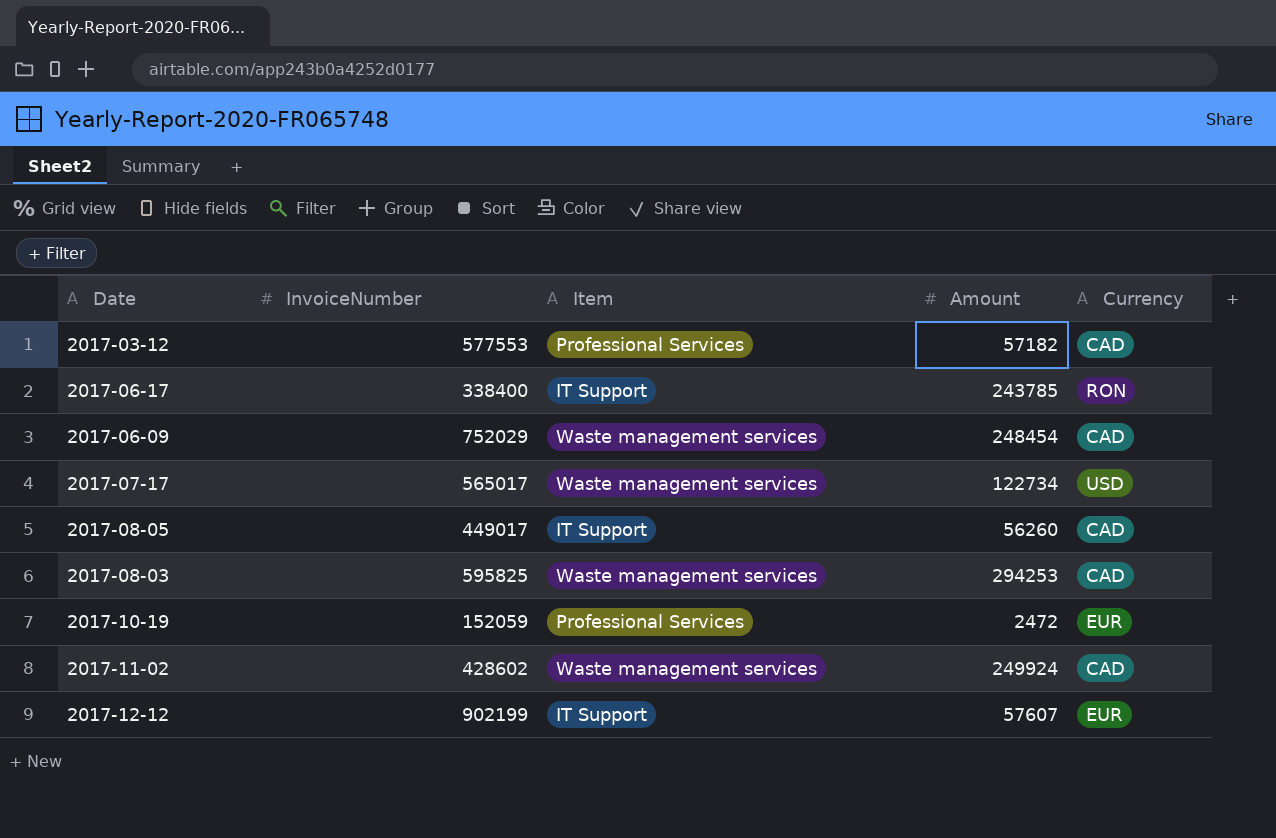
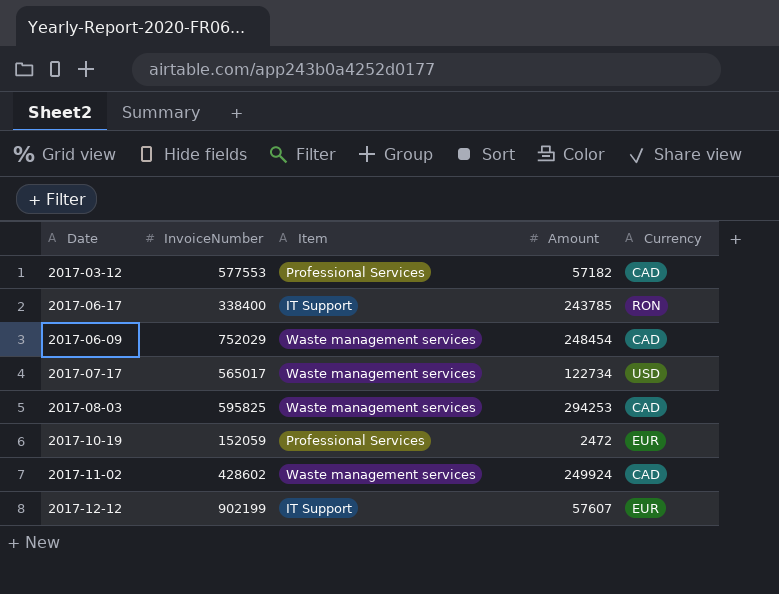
row 2017-08-05: 449017 | IT Support | 56260 | CAD -> none

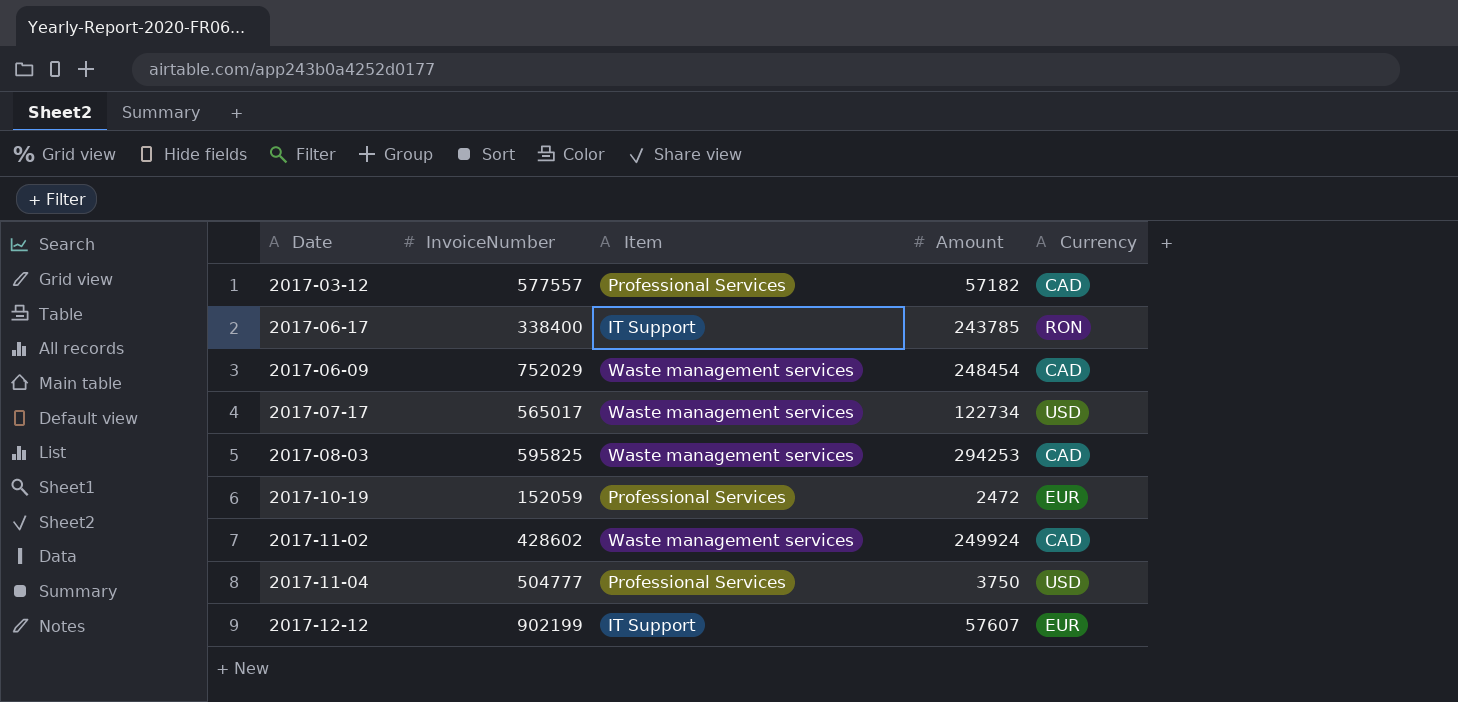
2017-03-12 | InvoiceNumber: 577553 -> 577557
row 2017-11-04: none -> 504777 | Professional Services | 3750 | USD

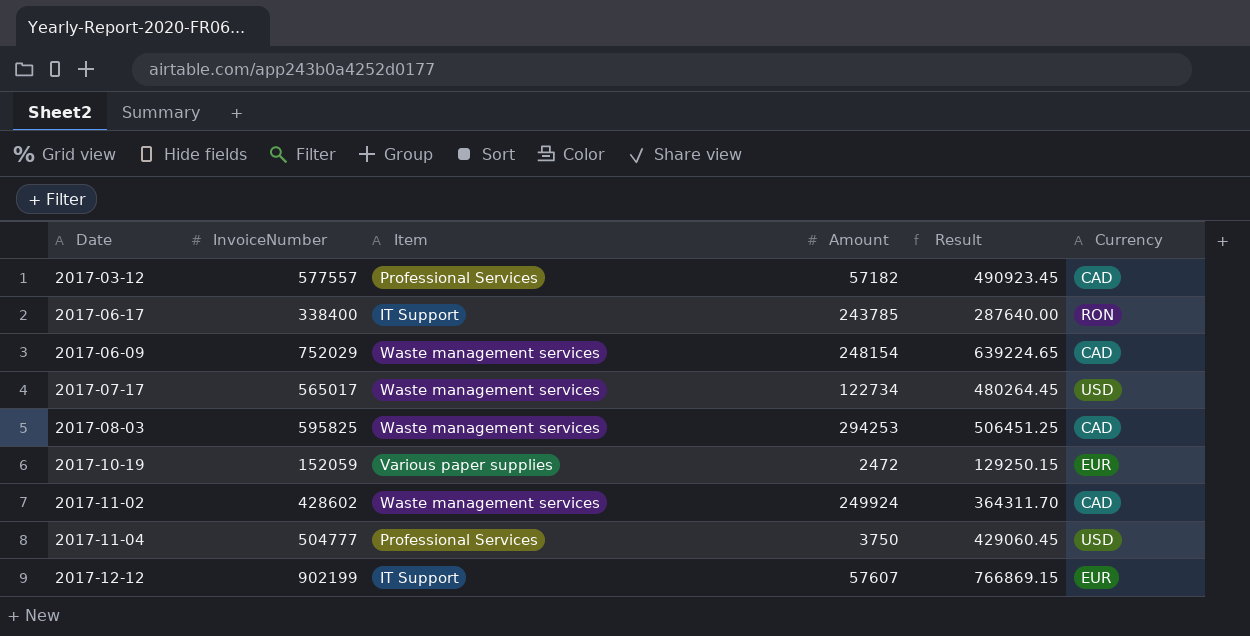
column Result | formula: none -> [InvoiceNumber] * 0.85
2017-06-09 | Amount: 248454 -> 248154
2017-10-19 | Item: Professional Services -> Various paper supplies

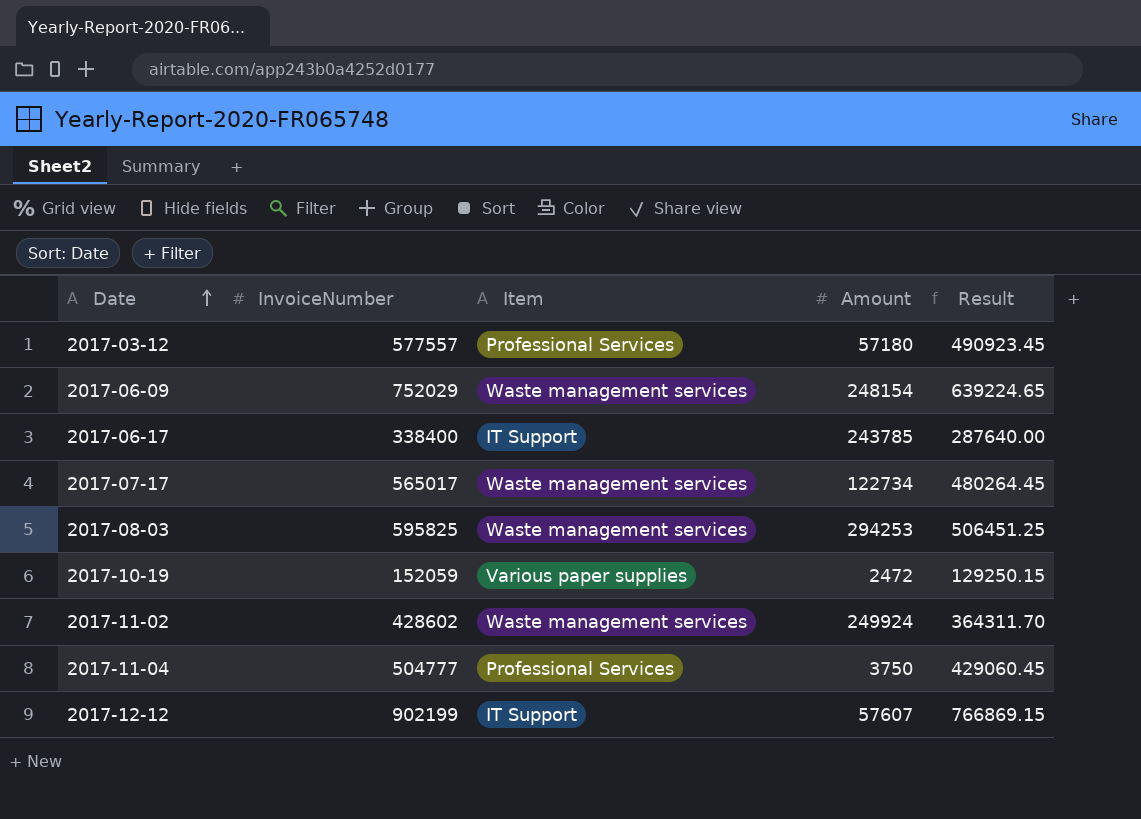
row order: none -> Date ascending
column Currency | position: 6 -> none
2017-03-12 | Amount: 57182 -> 57180

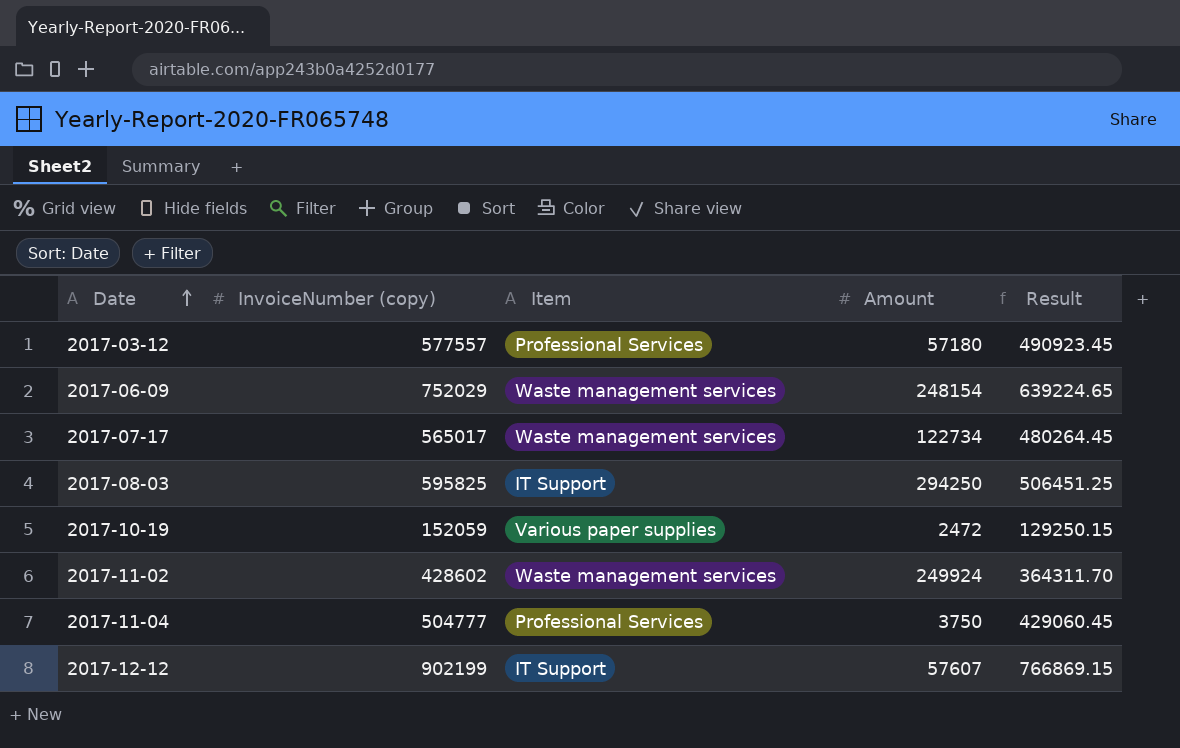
column name: InvoiceNumber -> InvoiceNumber (copy)
row 2017-06-17: 338400 | IT Support | 243785 | 287640.00 -> none
2017-08-03 | Item: Waste management services -> IT Support
2017-08-03 | Amount: 294253 -> 294250

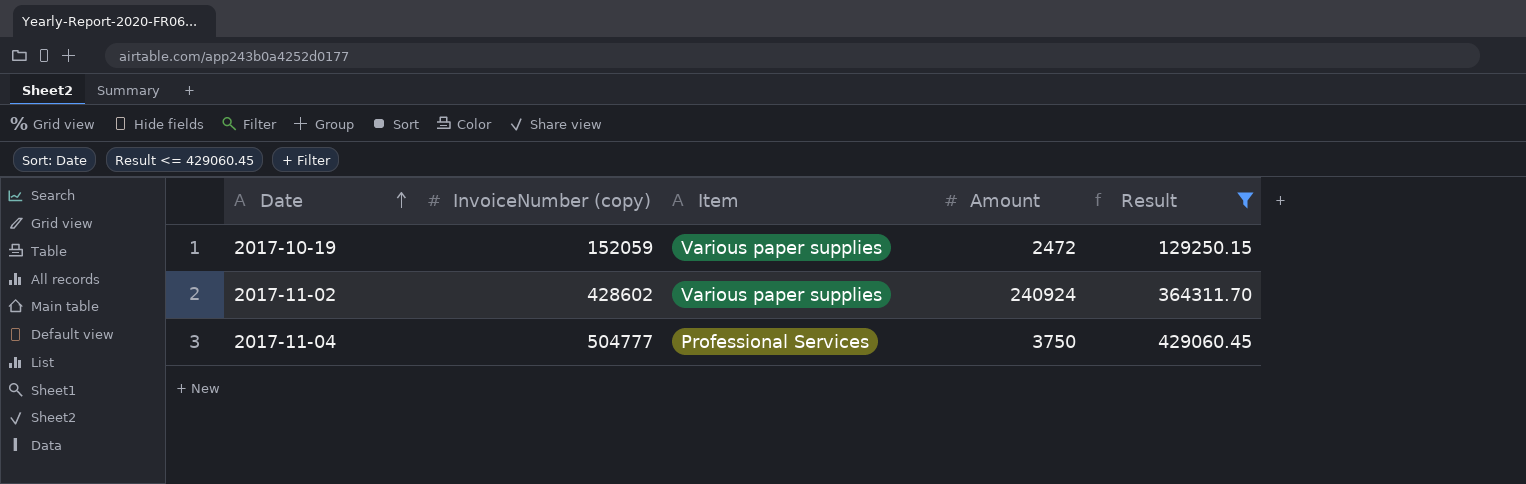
filter: none -> Result <= 429060.45
2017-11-02 | Item: Waste management services -> Various paper supplies
2017-11-02 | Amount: 249924 -> 240924

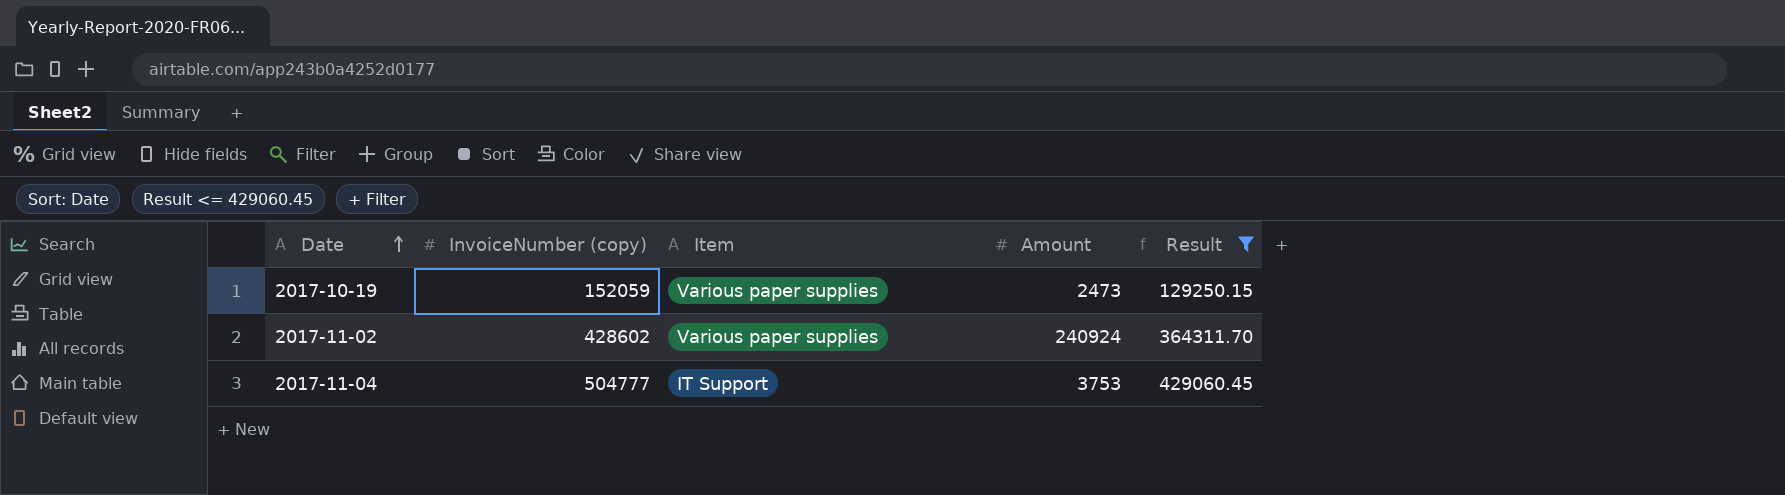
2017-10-19 | Amount: 2472 -> 2473
2017-11-04 | Item: Professional Services -> IT Support
2017-11-04 | Amount: 3750 -> 3753

